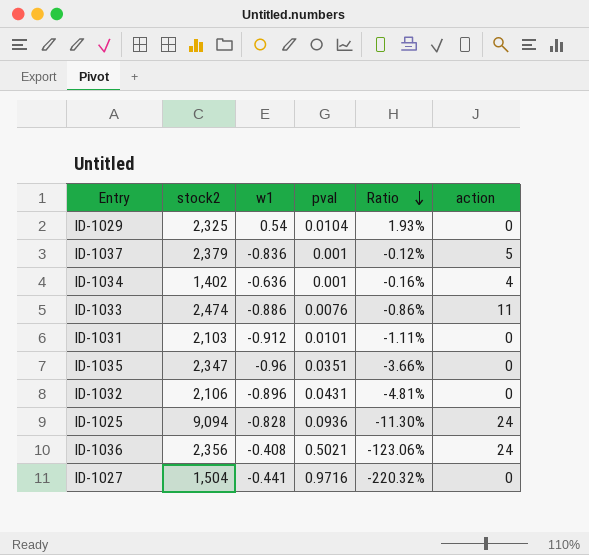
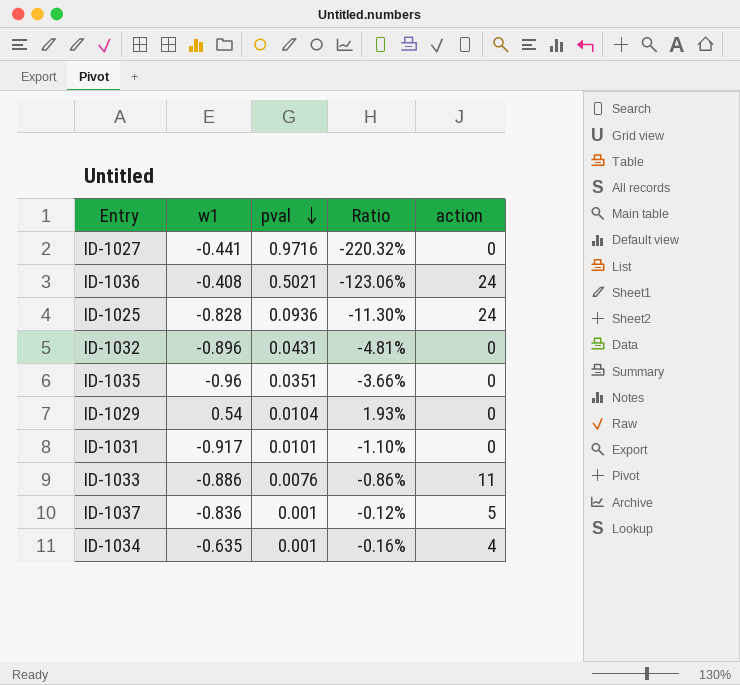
row order: Ratio descending -> pval descending
column stock2 | position: 2 -> none
ID-1031 | w1: -0.912 -> -0.917
ID-1031 | Ratio: -1.11% -> -1.10%
ID-1034 | w1: -0.636 -> -0.635

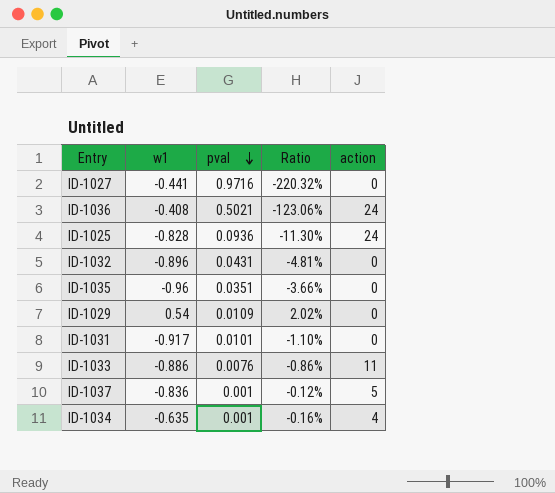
ID-1029 | pval: 0.0104 -> 0.0109
ID-1029 | Ratio: 1.93% -> 2.02%

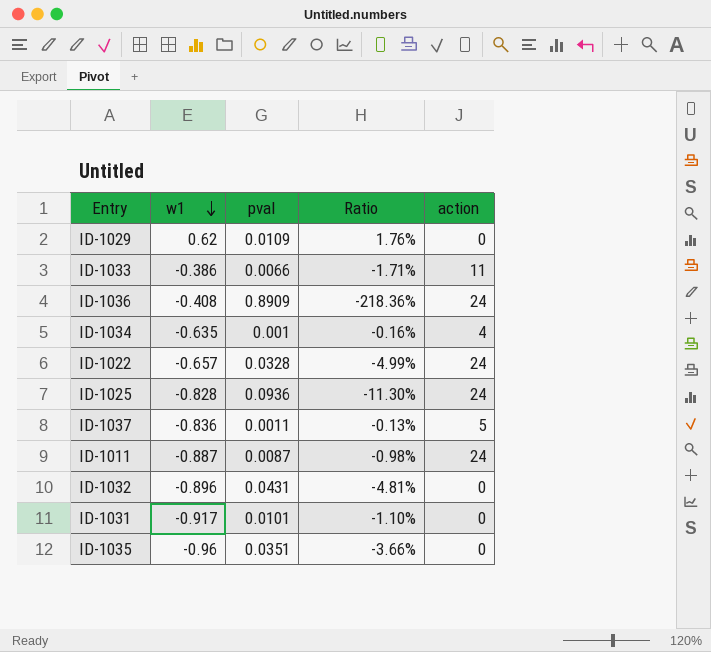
row order: pval descending -> w1 descending
row ID-1027: -0.441 | 0.9716 | -220.32% | 0 -> none
ID-1029 | w1: 0.54 -> 0.62
ID-1029 | Ratio: 2.02% -> 1.76%
ID-1033 | w1: -0.886 -> -0.386
ID-1033 | pval: 0.0076 -> 0.0066
ID-1033 | Ratio: -0.86% -> -1.71%
ID-1036 | pval: 0.5021 -> 0.8909
ID-1036 | Ratio: -123.06% -> -218.36%
row ID-1022: none -> -0.657 | 0.0328 | -4.99% | 24
ID-1037 | pval: 0.001 -> 0.0011
ID-1037 | Ratio: -0.12% -> -0.13%
row ID-1011: none -> -0.887 | 0.0087 | -0.98% | 24

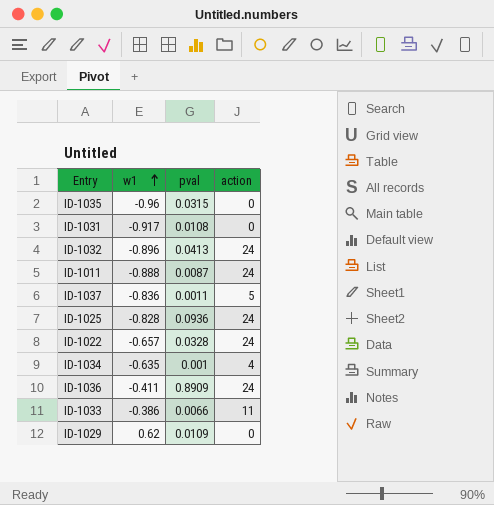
row order: w1 descending -> w1 ascending
column Ratio | formula: [pval] / [w1] -> none
ID-1035 | pval: 0.0351 -> 0.0315
ID-1031 | pval: 0.0101 -> 0.0108
ID-1032 | pval: 0.0431 -> 0.0413
ID-1032 | action: 0 -> 24
ID-1011 | w1: -0.887 -> -0.888
ID-1036 | w1: -0.408 -> -0.411

